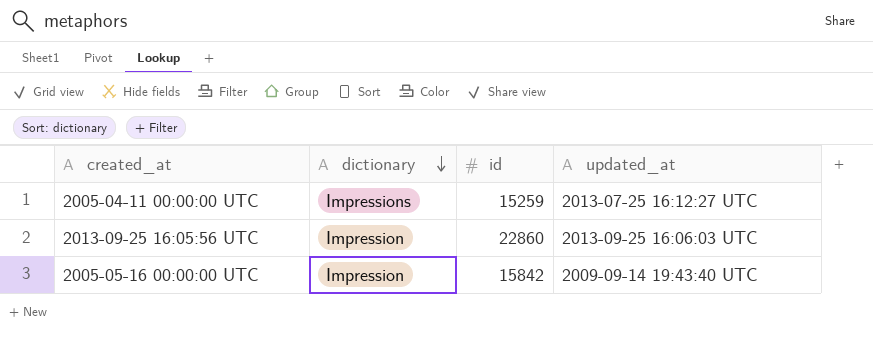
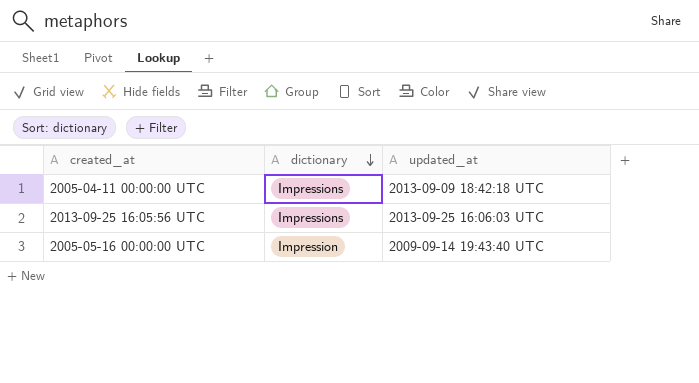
column id | position: 3 -> none
2005-04-11 00:00:00 UTC | updated_at: 2013-07-25 16:12:27 UTC -> 2013-09-09 18:42:18 UTC
2013-09-25 16:05:56 UTC | dictionary: Impression -> Impressions

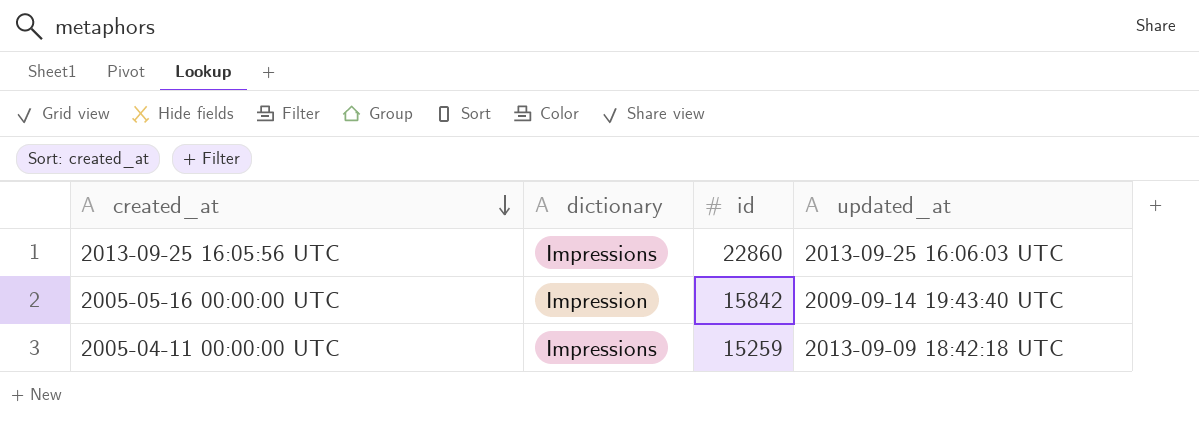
row order: dictionary descending -> created_at descending
column id | position: none -> 3

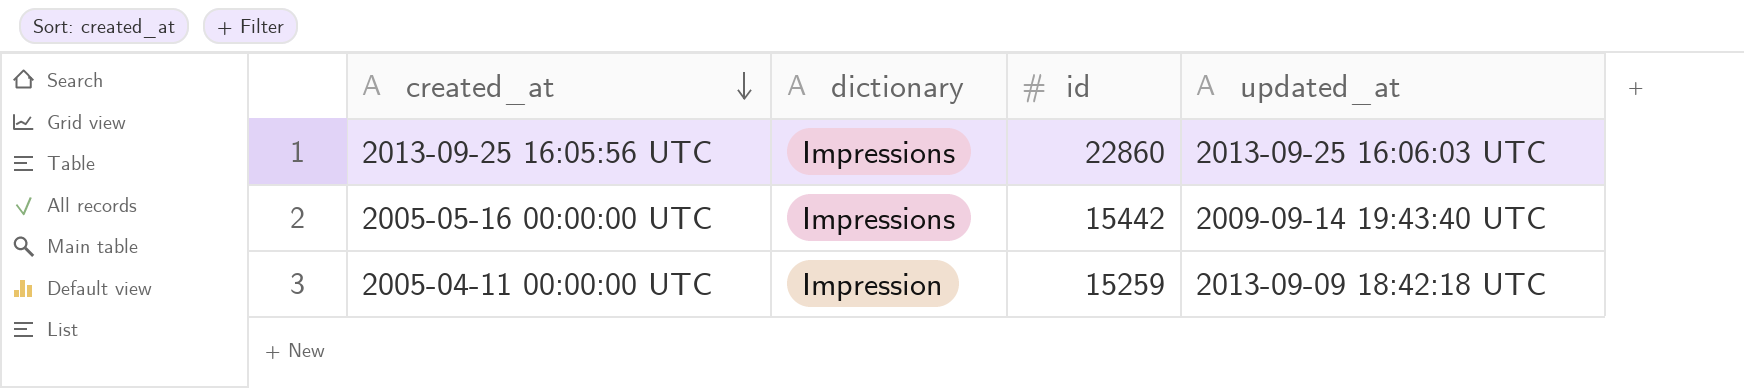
2005-05-16 00:00:00 UTC | dictionary: Impression -> Impressions
2005-05-16 00:00:00 UTC | id: 15842 -> 15442
2005-04-11 00:00:00 UTC | dictionary: Impressions -> Impression

